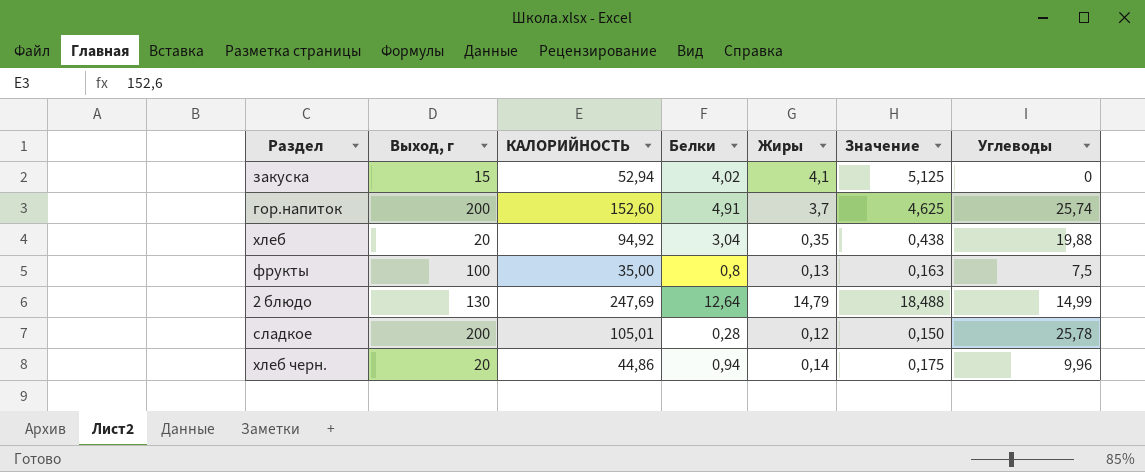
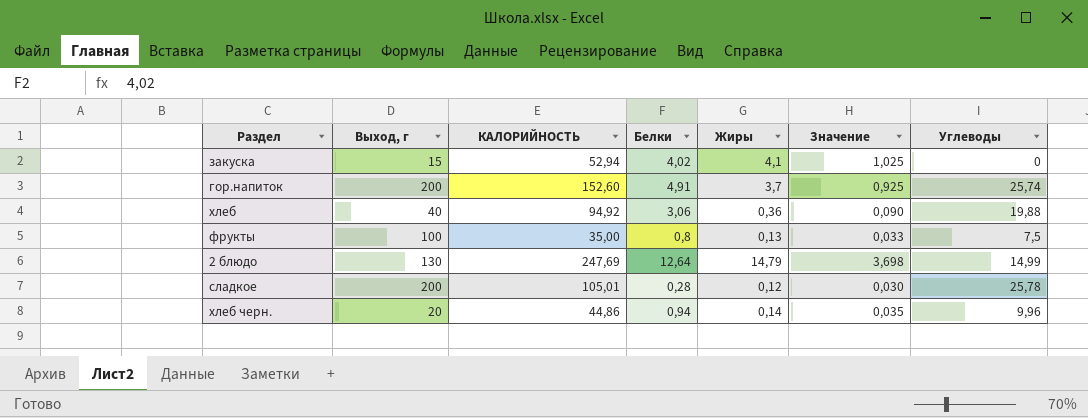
column Значение | formula: [Жиры] * 1,25 -> [Жиры] * 0,25
хлеб | Выход, г: 20 -> 40
хлеб | Белки: 3,04 -> 3,06
хлеб | Жиры: 0,35 -> 0,36

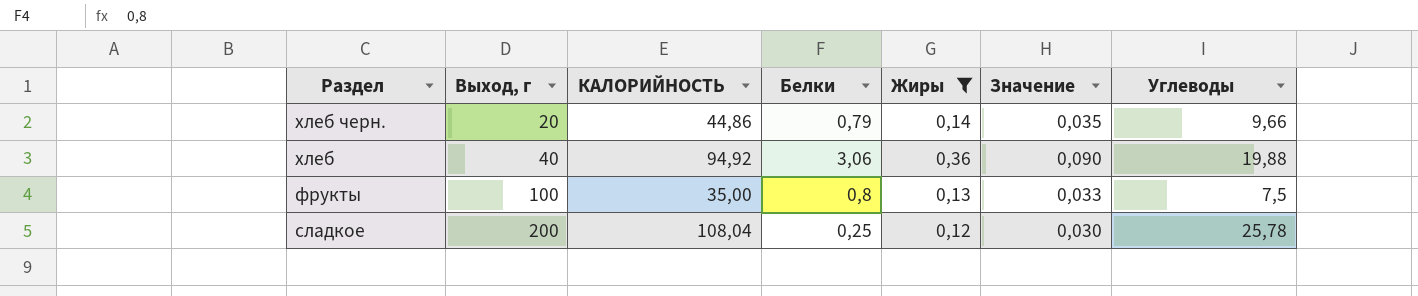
filter: none -> Жиры <= 0,36
row order: none -> Раздел descending
хлеб черн. | Белки: 0,94 -> 0,79
хлеб черн. | Углеводы: 9,96 -> 9,66
сладкое | КАЛОРИЙНОСТЬ: 105,01 -> 108,04
сладкое | Белки: 0,28 -> 0,25

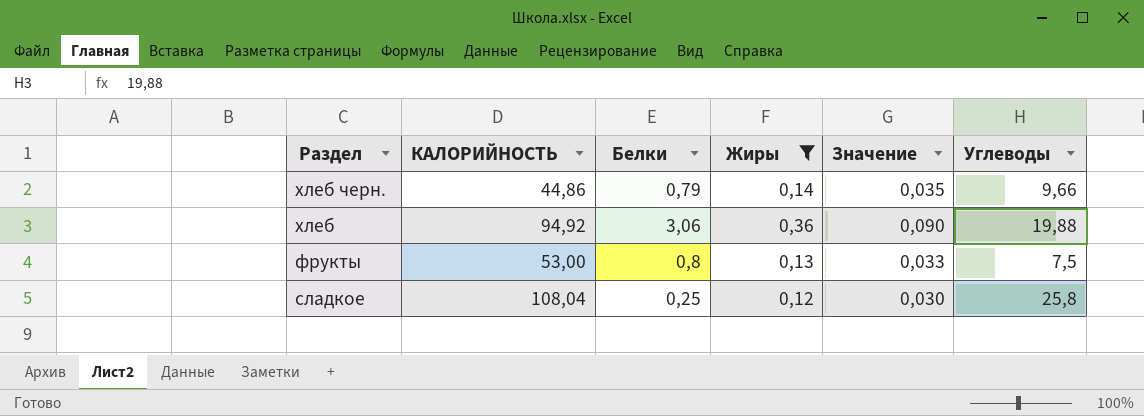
column Выход, г | position: 2 -> none
фрукты | КАЛОРИЙНОСТЬ: 35,00 -> 53,00
сладкое | Углеводы: 25,78 -> 25,8

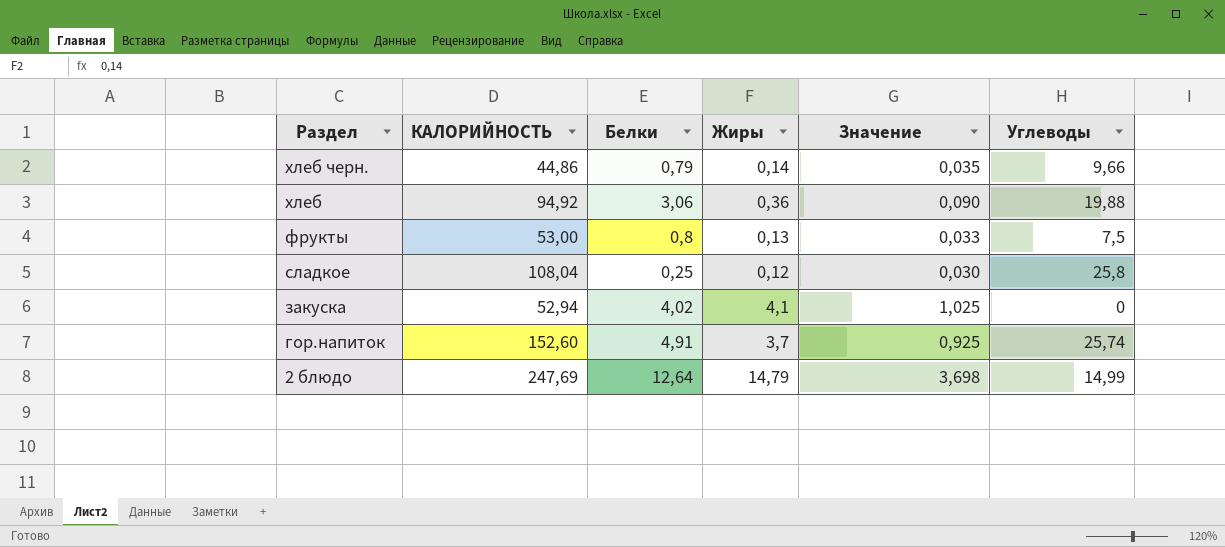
filter: Жиры <= 0,36 -> none

